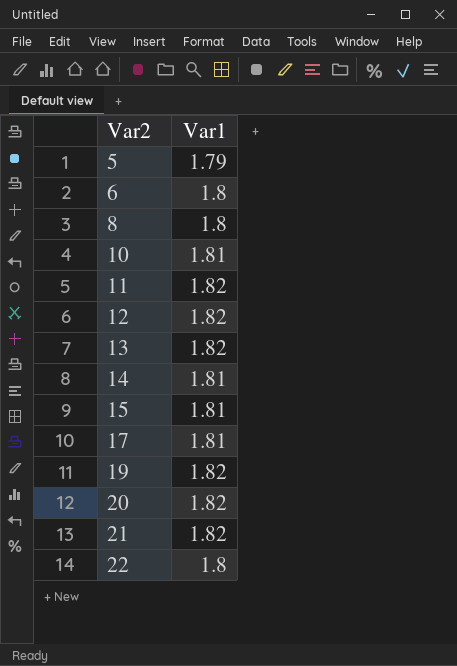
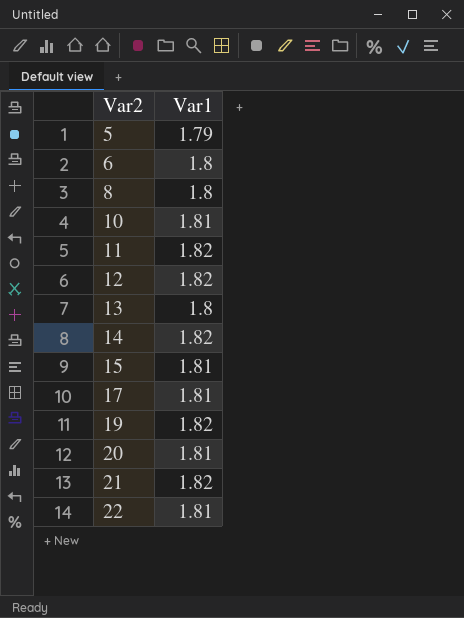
13 | Var1: 1.82 -> 1.8
14 | Var1: 1.81 -> 1.82
20 | Var1: 1.82 -> 1.81
22 | Var1: 1.8 -> 1.81

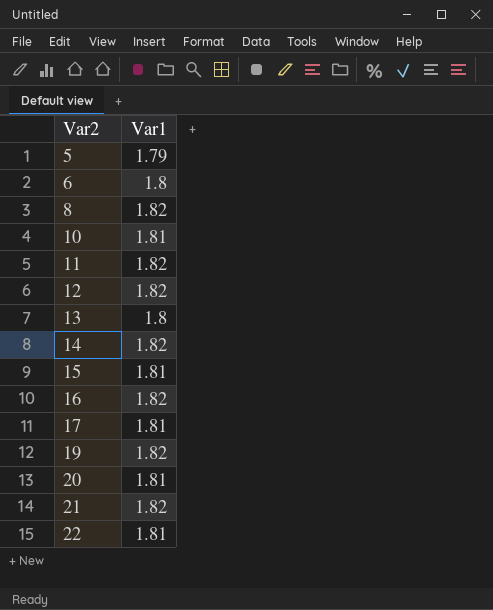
8 | Var1: 1.8 -> 1.82
row 16: none -> 1.82

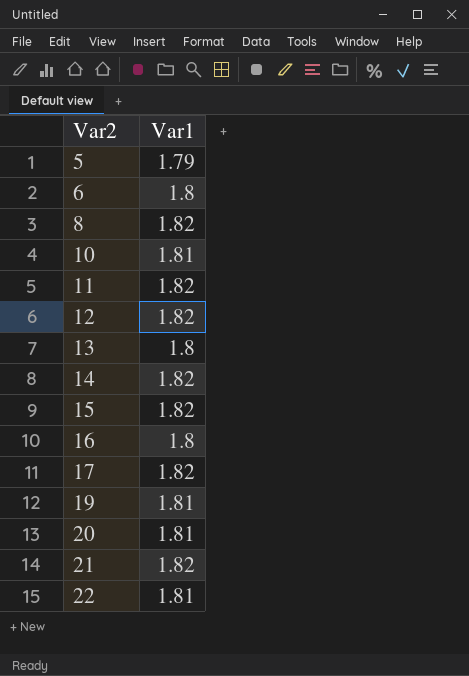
15 | Var1: 1.81 -> 1.82
16 | Var1: 1.82 -> 1.8
17 | Var1: 1.81 -> 1.82
19 | Var1: 1.82 -> 1.81

